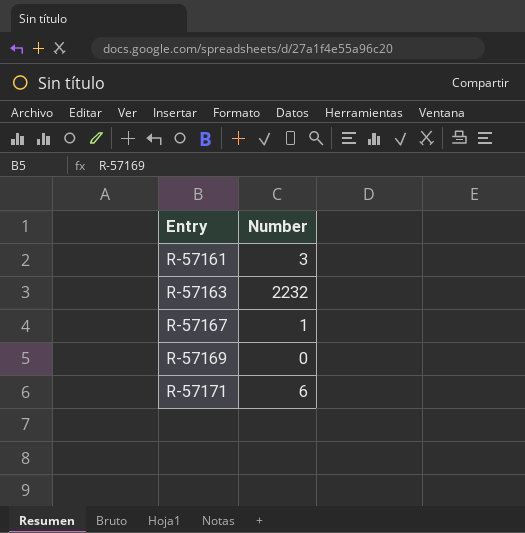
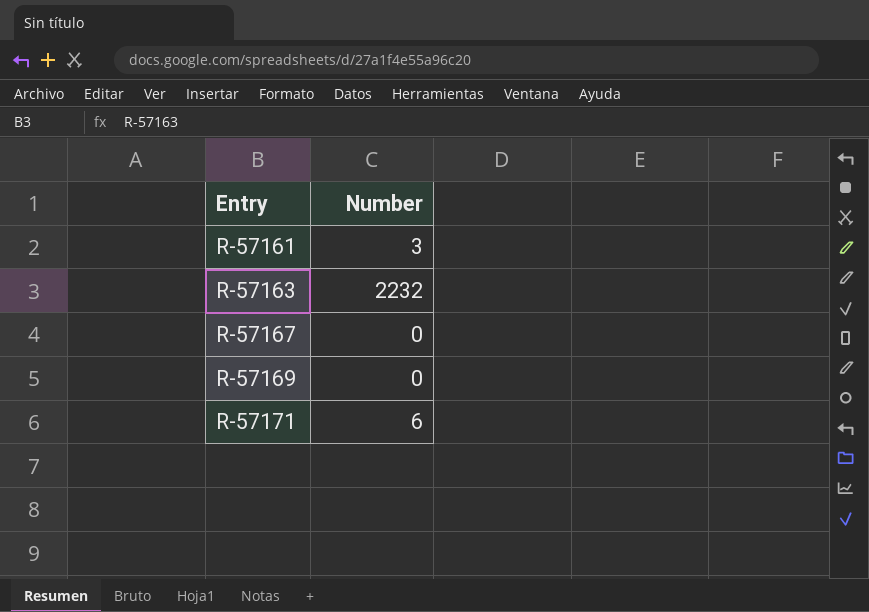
R-57167 | Number: 1 -> 0

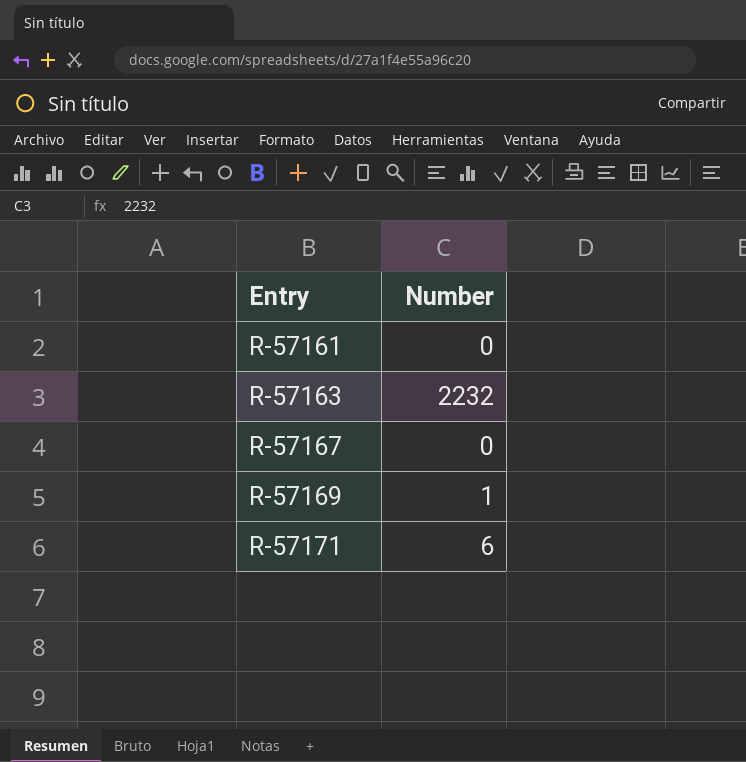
R-57161 | Number: 3 -> 0
R-57169 | Number: 0 -> 1

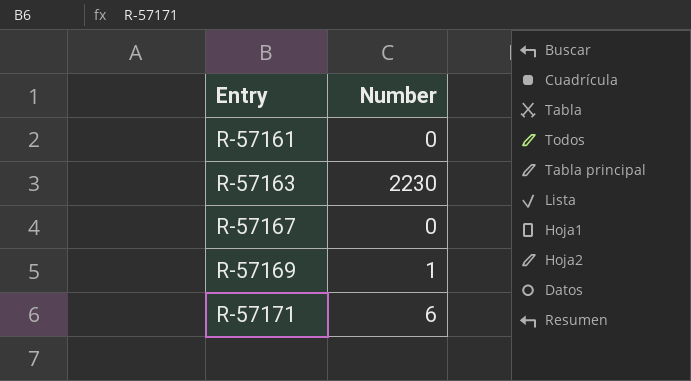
R-57163 | Number: 2232 -> 2230

